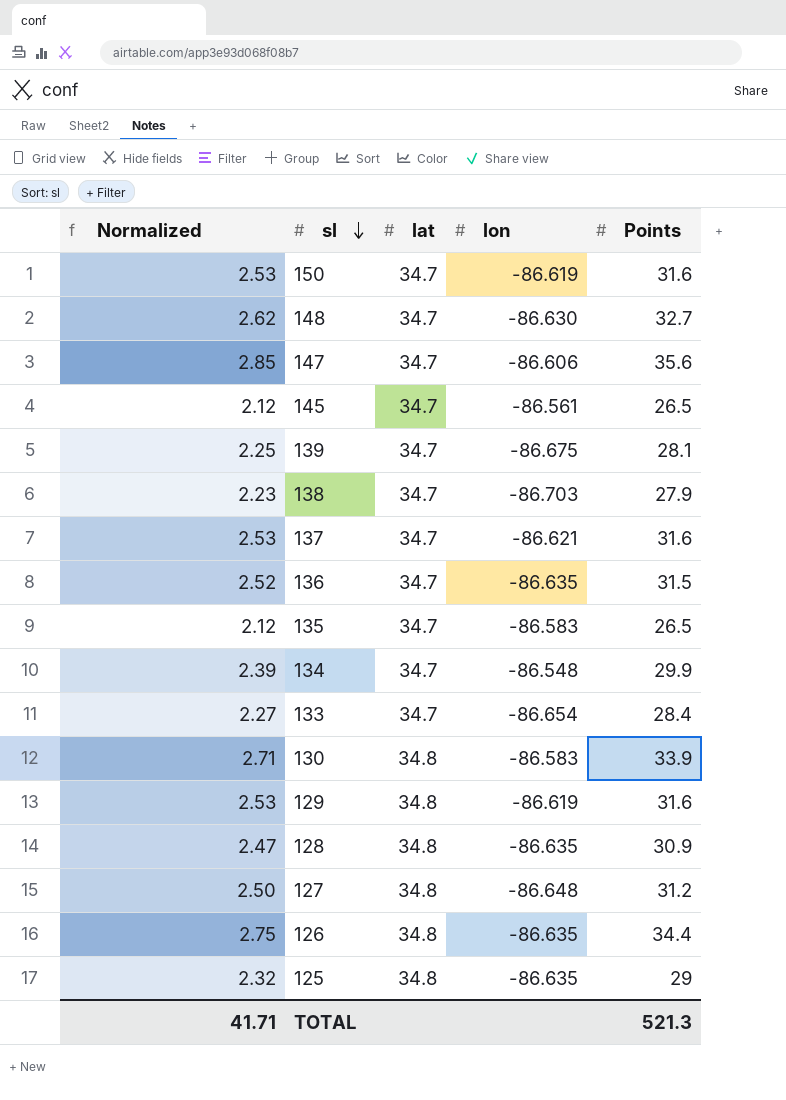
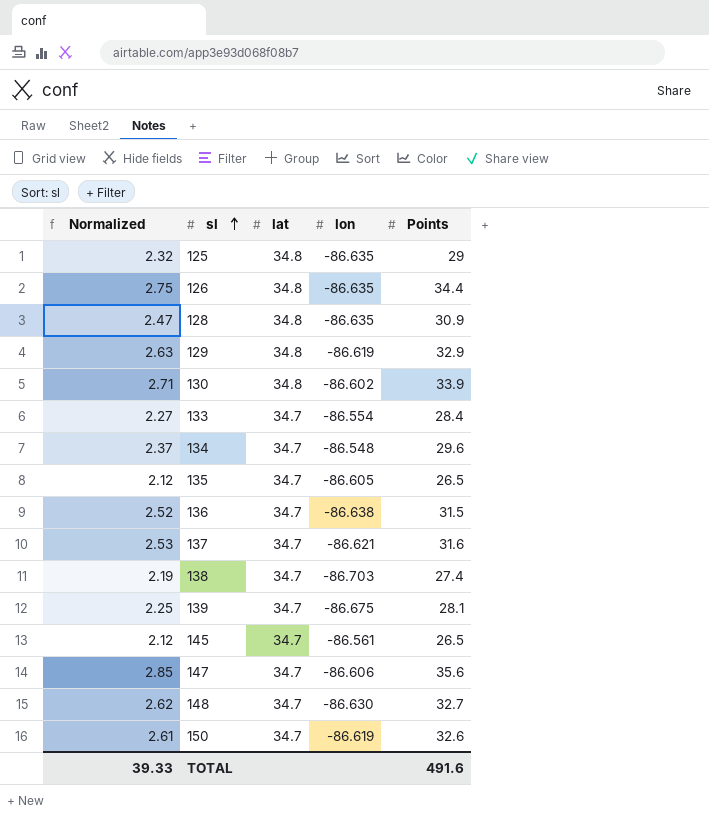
row order: sl descending -> sl ascending
row 127: 2.50 | 34.8 | -86.648 | 31.2 -> none
129 | Normalized: 2.53 -> 2.63
129 | Points: 31.6 -> 32.9
130 | lon: -86.583 -> -86.602
133 | lon: -86.654 -> -86.554
134 | Normalized: 2.39 -> 2.37
134 | Points: 29.9 -> 29.6
135 | lon: -86.583 -> -86.605
136 | lon: -86.635 -> -86.638
138 | Normalized: 2.23 -> 2.19
138 | Points: 27.9 -> 27.4
150 | Normalized: 2.53 -> 2.61
150 | Points: 31.6 -> 32.6
TOTAL | Normalized: 41.71 -> 39.33
TOTAL | Points: 521.3 -> 491.6

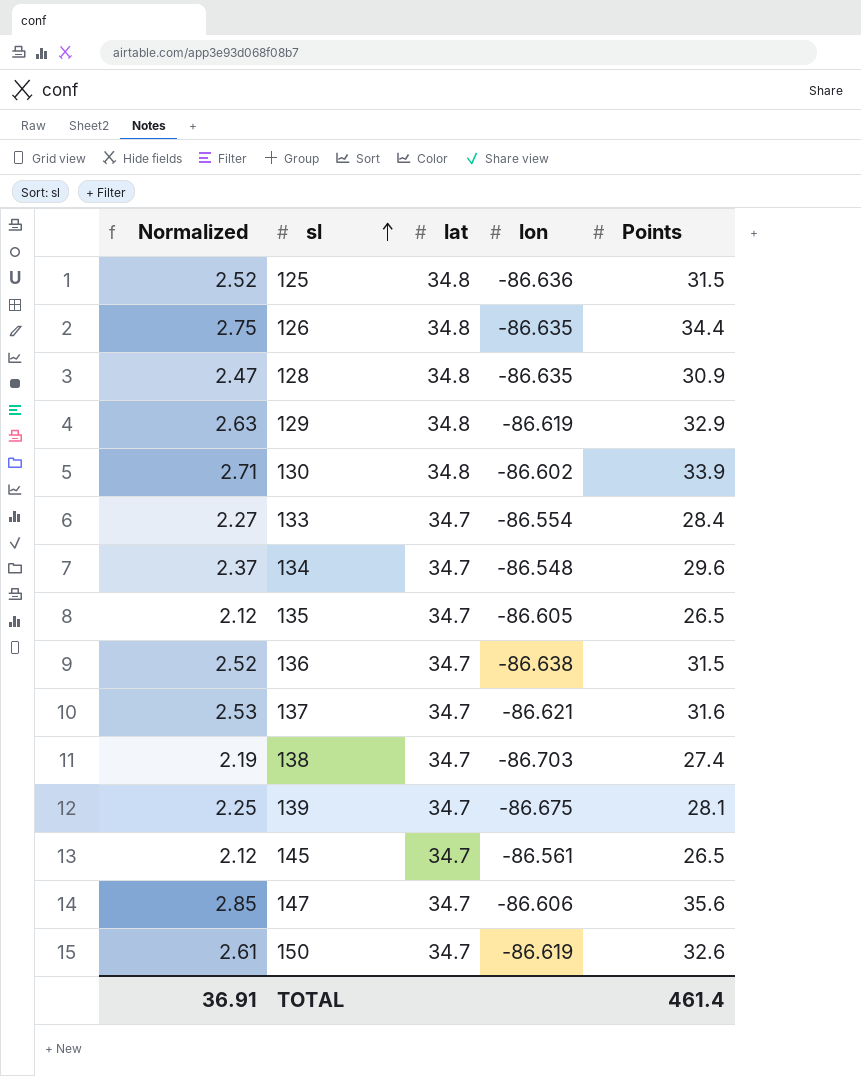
row 148: 2.62 | 34.7 | -86.630 | 32.7 -> none
125 | Normalized: 2.32 -> 2.52
125 | lon: -86.635 -> -86.636
125 | Points: 29 -> 31.5
TOTAL | Normalized: 39.33 -> 36.91
TOTAL | Points: 491.6 -> 461.4

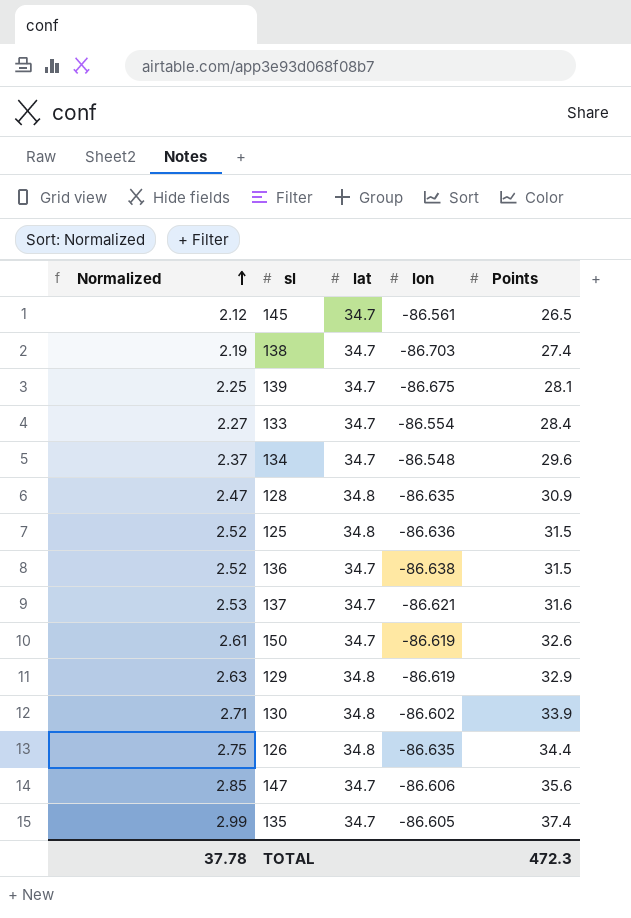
row order: sl ascending -> Normalized ascending
135 | Normalized: 2.12 -> 2.99
135 | Points: 26.5 -> 37.4
TOTAL | Normalized: 36.91 -> 37.78
TOTAL | Points: 461.4 -> 472.3

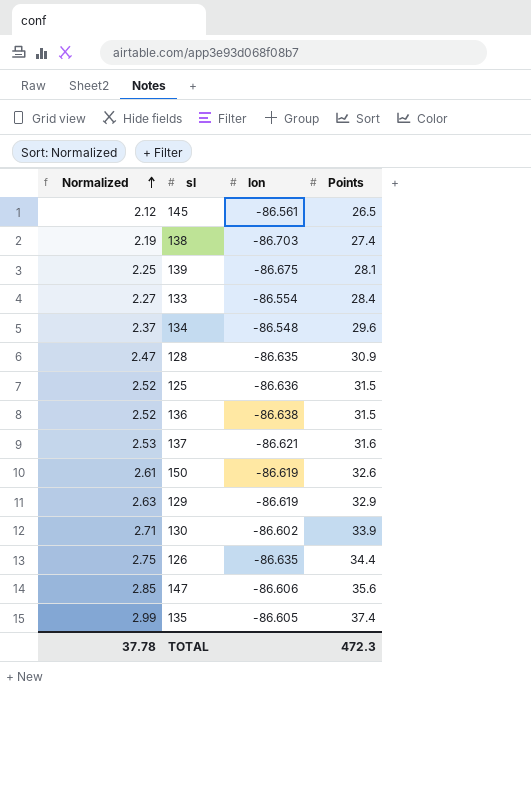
column lat | position: 3 -> none

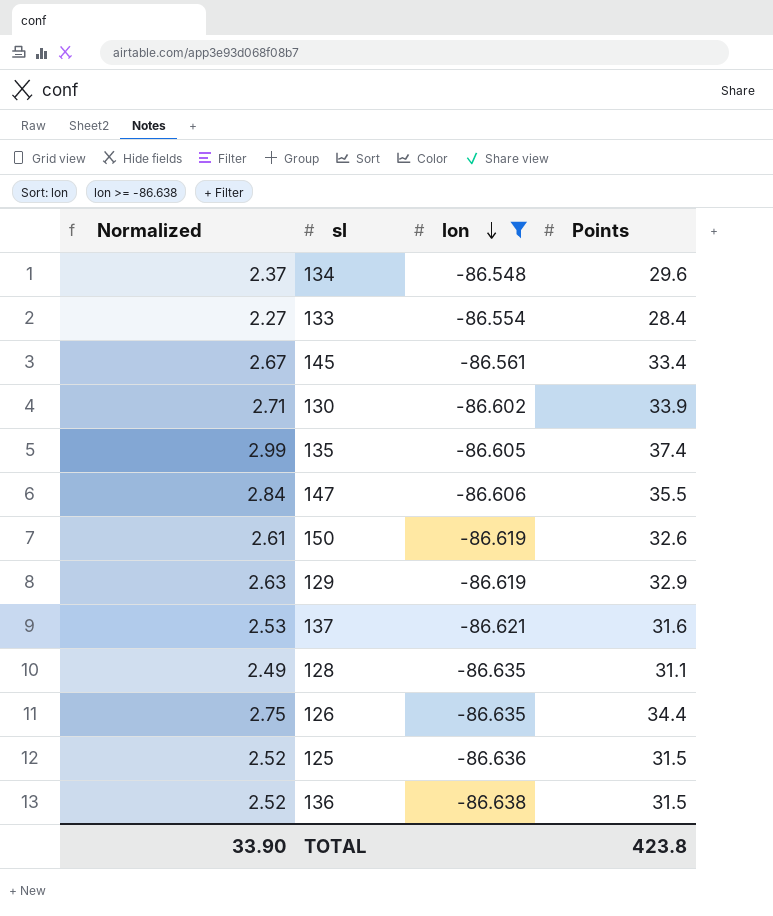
filter: none -> lon >= -86.638
row order: Normalized ascending -> lon descending
145 | Normalized: 2.12 -> 2.67
145 | Points: 26.5 -> 33.4
147 | Normalized: 2.85 -> 2.84
147 | Points: 35.6 -> 35.5
128 | Normalized: 2.47 -> 2.49
128 | Points: 30.9 -> 31.1
TOTAL | Normalized: 37.78 -> 33.90
TOTAL | Points: 472.3 -> 423.8

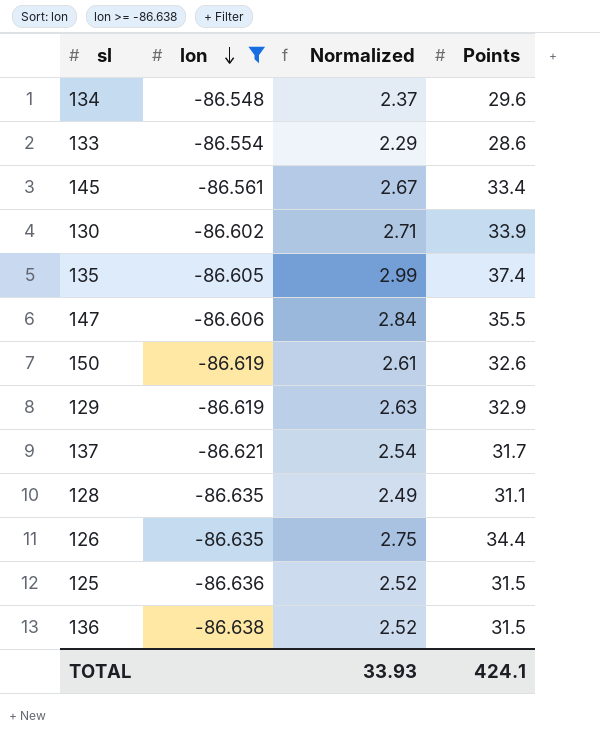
column Normalized | position: 1 -> 3
133 | Normalized: 2.27 -> 2.29
133 | Points: 28.4 -> 28.6
137 | Normalized: 2.53 -> 2.54
137 | Points: 31.6 -> 31.7
TOTAL | Normalized: 33.90 -> 33.93
TOTAL | Points: 423.8 -> 424.1

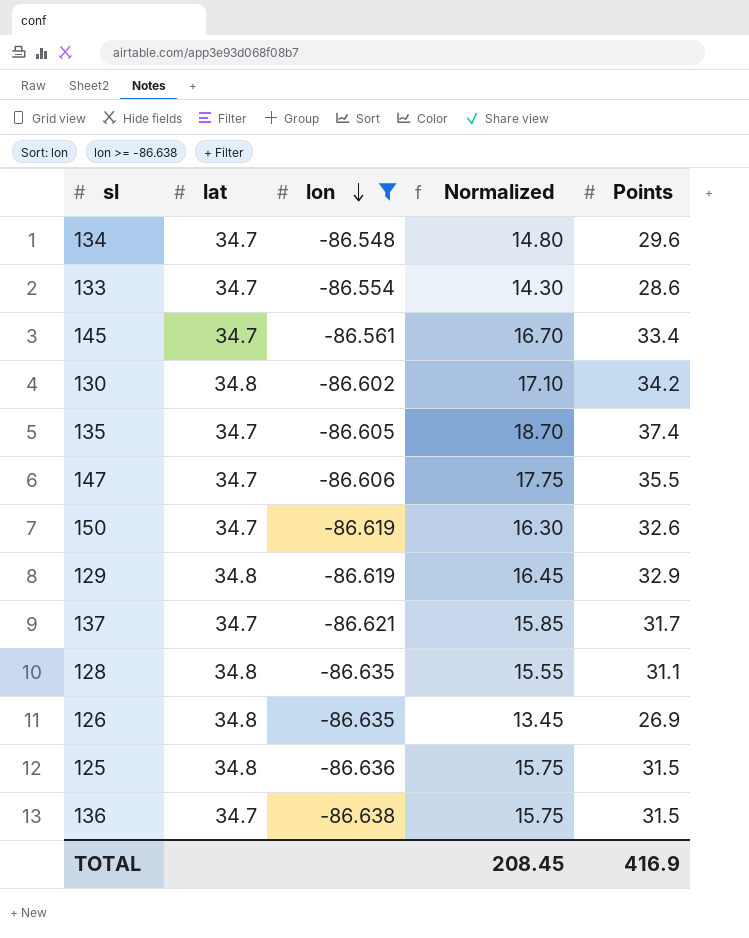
column lat | position: none -> 2
column Normalized | formula: [Points] * 0.08 -> [Points] * 0.5
130 | Points: 33.9 -> 34.2
126 | Points: 34.4 -> 26.9
TOTAL | Normalized: 33.93 -> 208.45
TOTAL | Points: 424.1 -> 416.9

